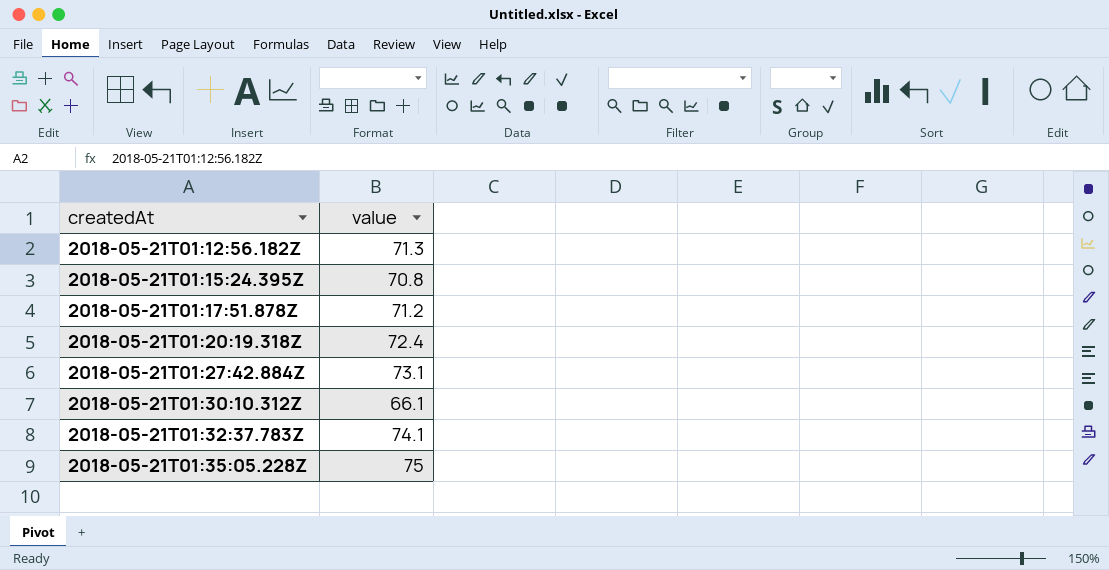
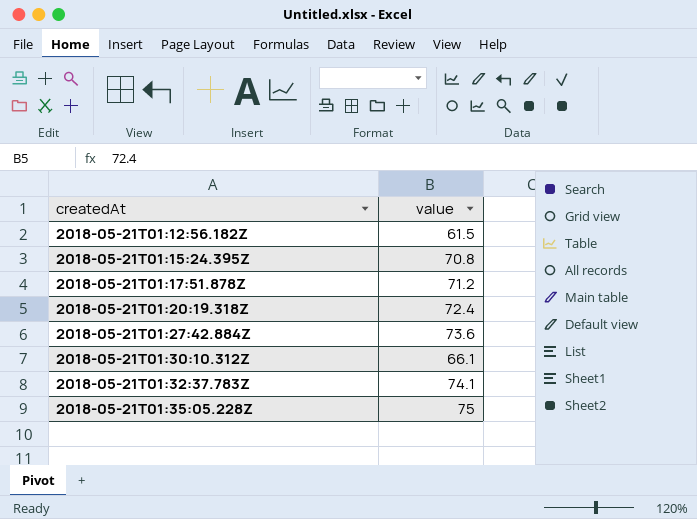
2018-05-21T01:12:56.182Z | value: 71.3 -> 61.5
2018-05-21T01:27:42.884Z | value: 73.1 -> 73.6

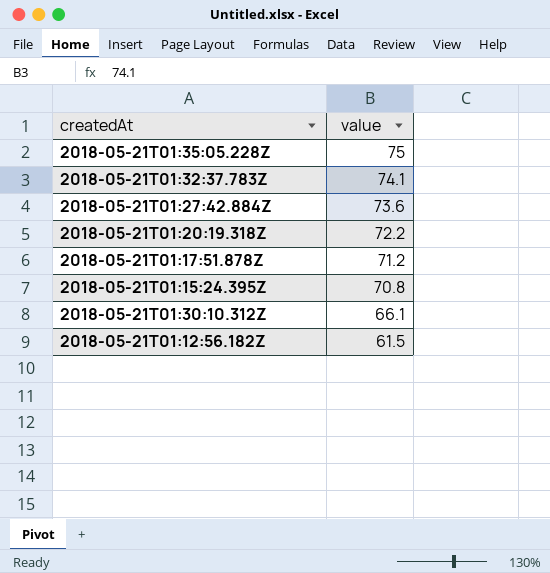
row order: createdAt ascending -> value descending
2018-05-21T01:20:19.318Z | value: 72.4 -> 72.2

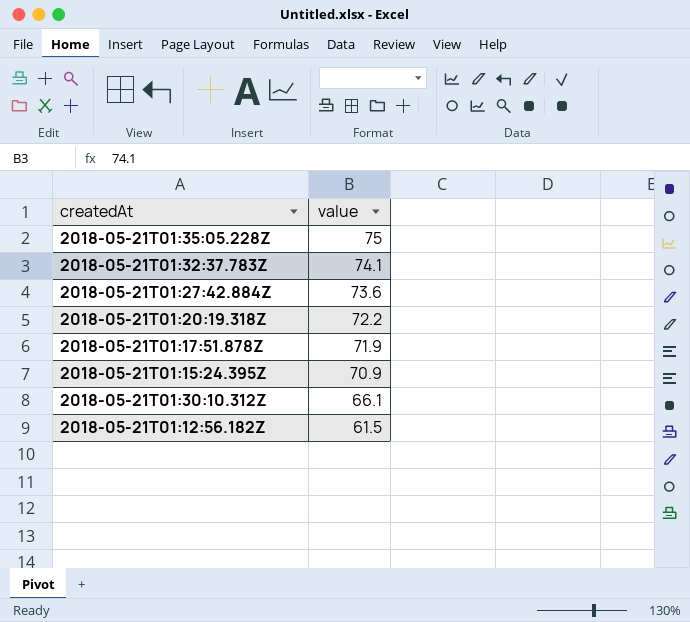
2018-05-21T01:17:51.878Z | value: 71.2 -> 71.9
2018-05-21T01:15:24.395Z | value: 70.8 -> 70.9

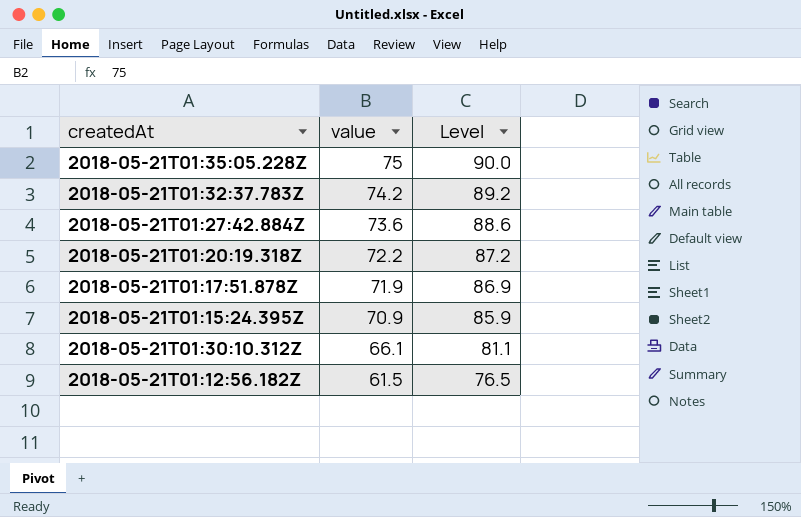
column Level | formula: none -> [value] + 15
2018-05-21T01:32:37.783Z | value: 74.1 -> 74.2

